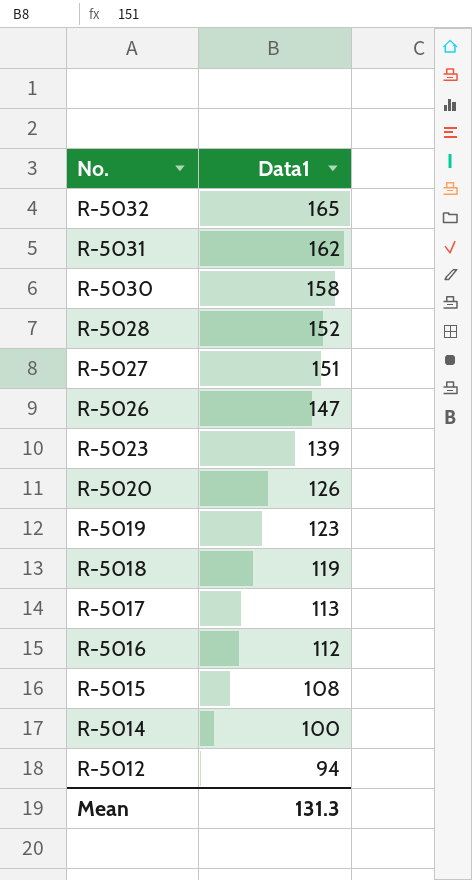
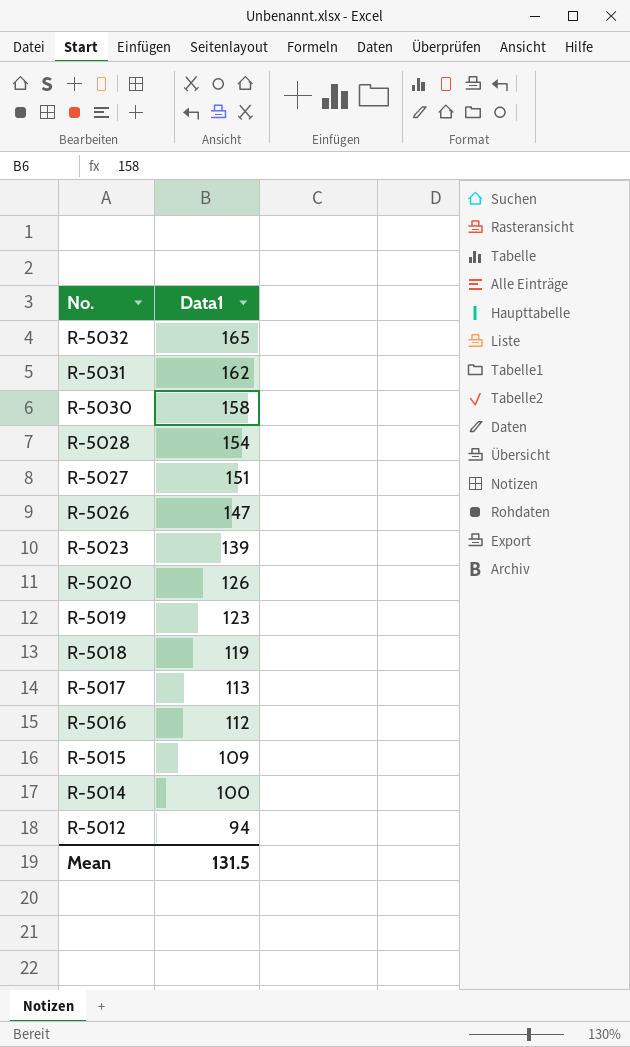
R-5028 | Data1: 152 -> 154
R-5015 | Data1: 108 -> 109
Mean | Data1: 131.3 -> 131.5

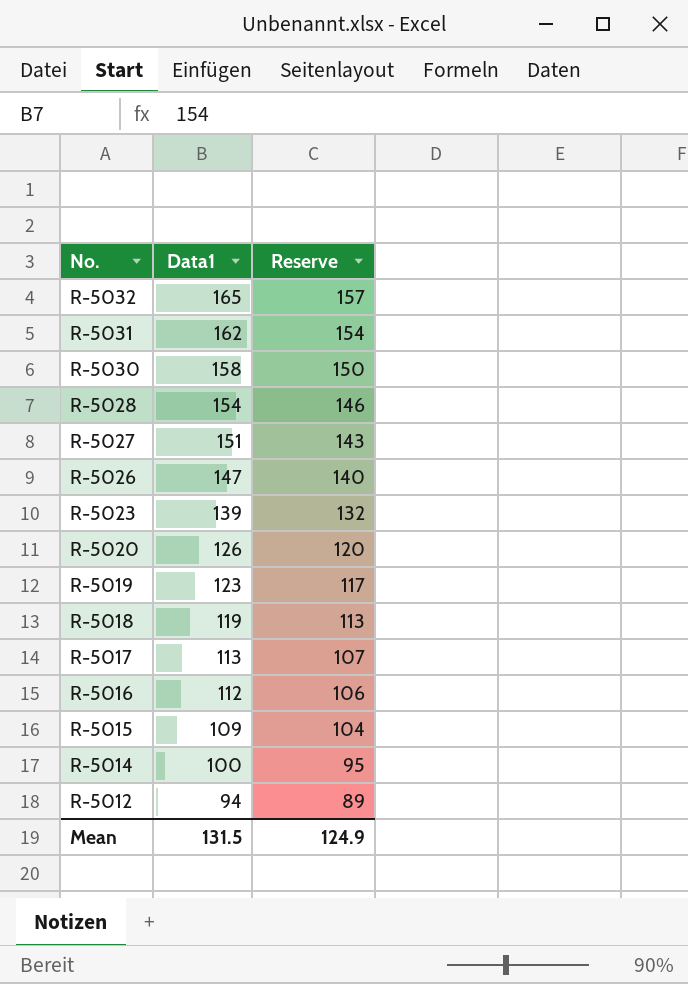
column Reserve | formula: none -> [Data1] * 0.95

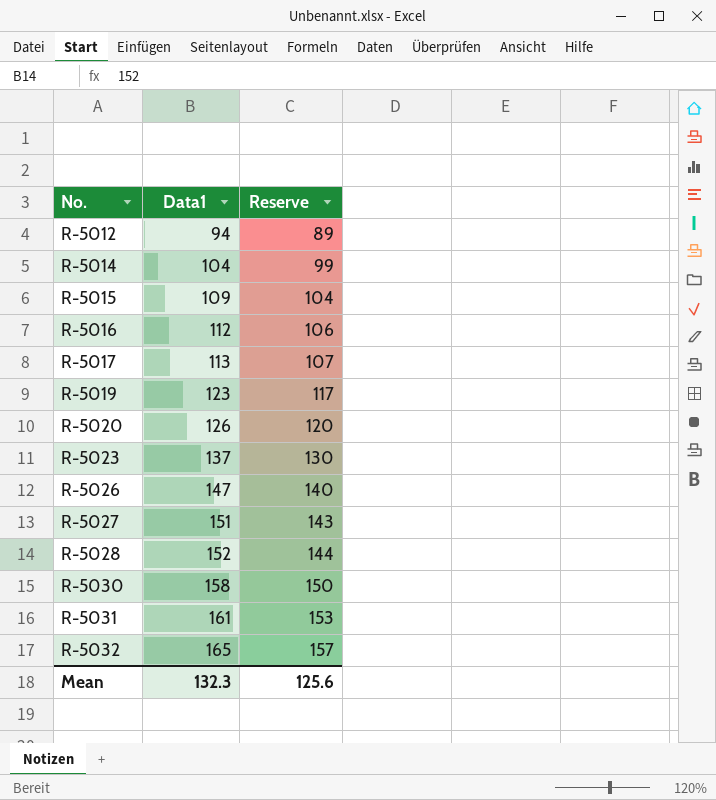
row order: No. descending -> No. ascending
row R-5018: 119 | 113 -> none
R-5014 | Data1: 100 -> 104
R-5014 | Reserve: 95 -> 99
R-5023 | Data1: 139 -> 137
R-5023 | Reserve: 132 -> 130
R-5028 | Data1: 154 -> 152
R-5028 | Reserve: 146 -> 144
R-5031 | Data1: 162 -> 161
R-5031 | Reserve: 154 -> 153
Mean | Data1: 131.5 -> 132.3
Mean | Reserve: 124.9 -> 125.6

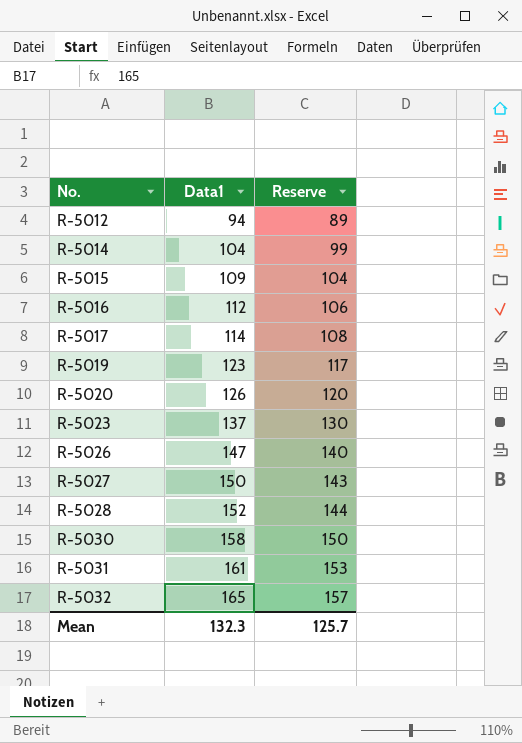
R-5017 | Data1: 113 -> 114
R-5017 | Reserve: 107 -> 108
R-5027 | Data1: 151 -> 150
Mean | Reserve: 125.6 -> 125.7

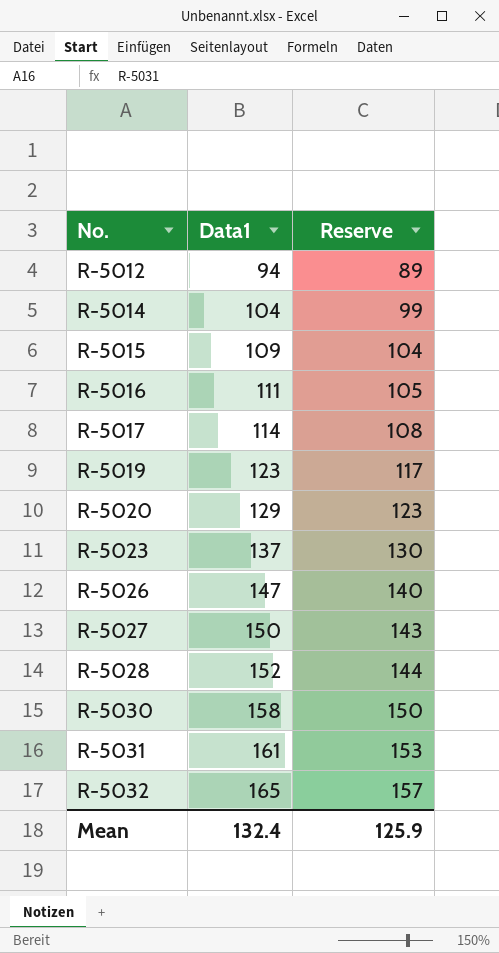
R-5016 | Data1: 112 -> 111
R-5016 | Reserve: 106 -> 105
R-5020 | Data1: 126 -> 129
R-5020 | Reserve: 120 -> 123
Mean | Data1: 132.3 -> 132.4
Mean | Reserve: 125.7 -> 125.9

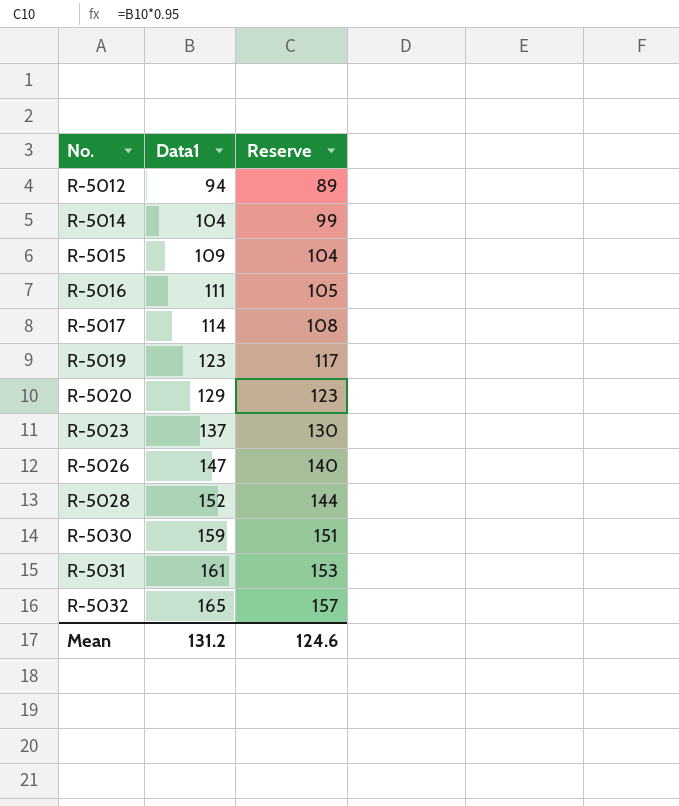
row R-5027: 150 | 143 -> none
R-5030 | Data1: 158 -> 159
R-5030 | Reserve: 150 -> 151
Mean | Data1: 132.4 -> 131.2
Mean | Reserve: 125.9 -> 124.6

